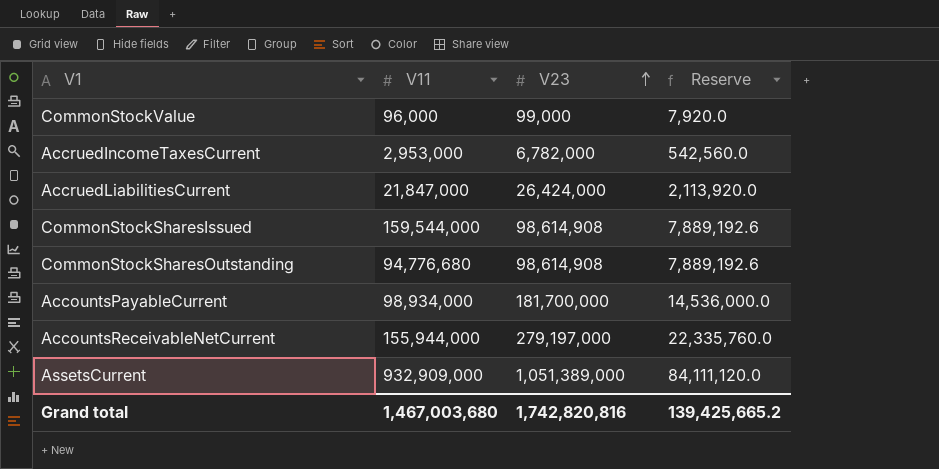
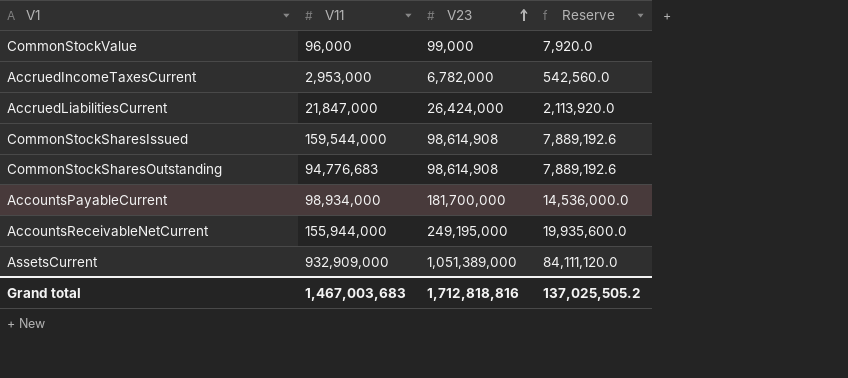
CommonStockSharesOutstanding | V11: 94,776,680 -> 94,776,683
AccountsReceivableNetCurrent | V23: 279,197,000 -> 249,195,000
AccountsReceivableNetCurrent | Reserve: 22,335,760.0 -> 19,935,600.0
Grand total | V11: 1,467,003,680 -> 1,467,003,683
Grand total | V23: 1,742,820,816 -> 1,712,818,816
Grand total | Reserve: 139,425,665.2 -> 137,025,505.2

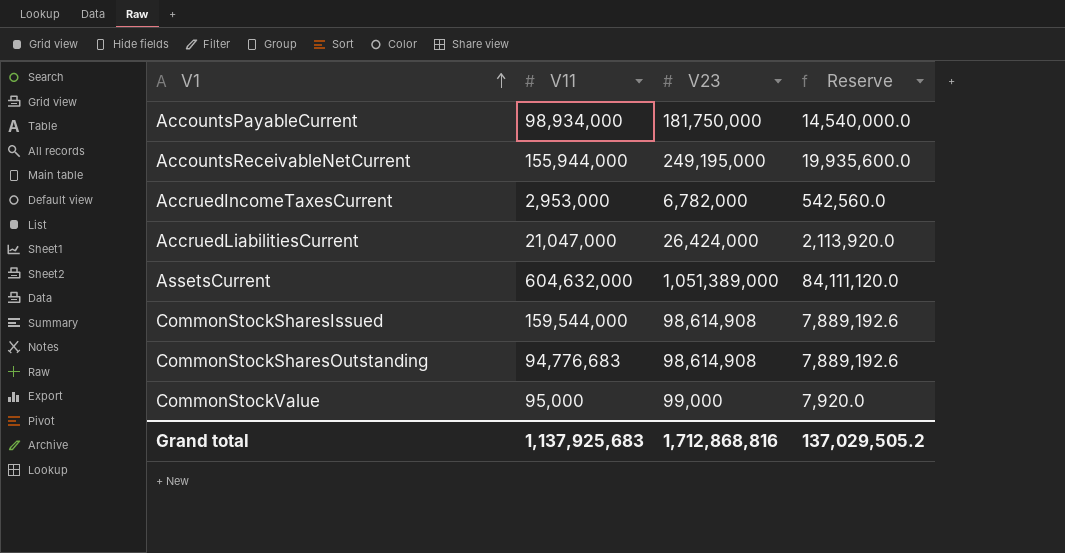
row order: V23 ascending -> V1 ascending
AccountsPayableCurrent | V23: 181,700,000 -> 181,750,000
AccountsPayableCurrent | Reserve: 14,536,000.0 -> 14,540,000.0
AccruedLiabilitiesCurrent | V11: 21,847,000 -> 21,047,000
AssetsCurrent | V11: 932,909,000 -> 604,632,000
CommonStockValue | V11: 96,000 -> 95,000
Grand total | V11: 1,467,003,683 -> 1,137,925,683
Grand total | V23: 1,712,818,816 -> 1,712,868,816
Grand total | Reserve: 137,025,505.2 -> 137,029,505.2

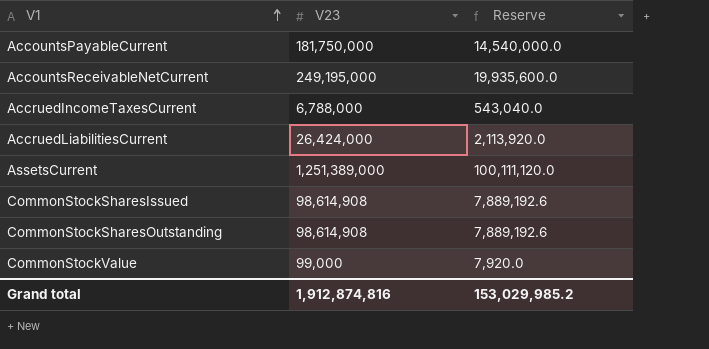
column V11 | position: 2 -> none
AccruedIncomeTaxesCurrent | V23: 6,782,000 -> 6,788,000
AccruedIncomeTaxesCurrent | Reserve: 542,560.0 -> 543,040.0
AssetsCurrent | V23: 1,051,389,000 -> 1,251,389,000
AssetsCurrent | Reserve: 84,111,120.0 -> 100,111,120.0
Grand total | V23: 1,712,868,816 -> 1,912,874,816
Grand total | Reserve: 137,029,505.2 -> 153,029,985.2

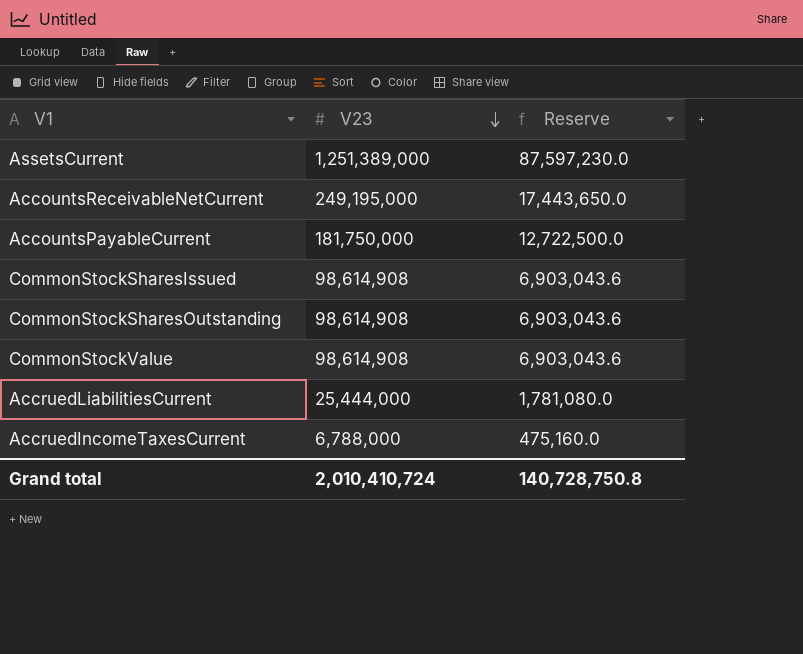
row order: V1 ascending -> V23 descending
column Reserve | formula: [V23] * 0.08 -> [V23] * 0.07
CommonStockValue | V23: 99,000 -> 98,614,908
AccruedLiabilitiesCurrent | V23: 26,424,000 -> 25,444,000
Grand total | V23: 1,912,874,816 -> 2,010,410,724
Grand total | Reserve: 153,029,985.2 -> 140,728,750.8

